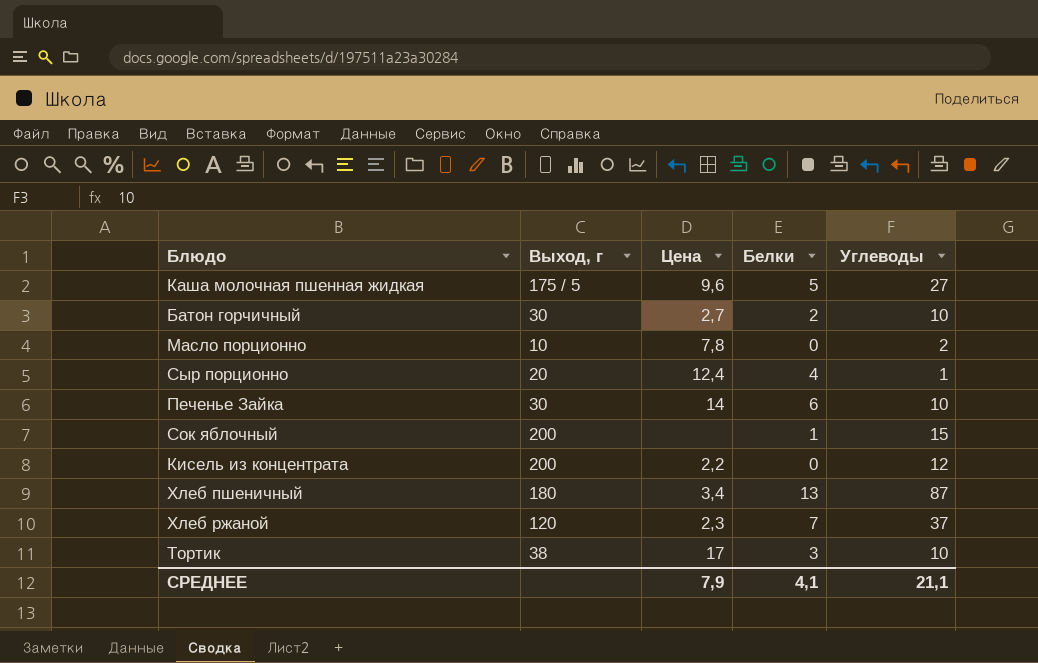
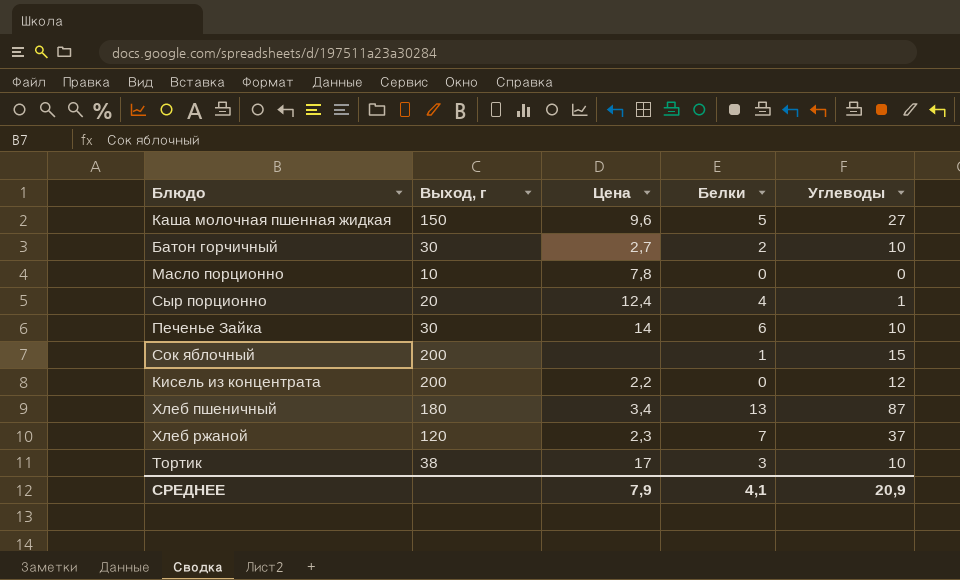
Каша молочная пшенная жидкая | Выход, г: 175 / 5 -> 150
Масло порционно | Углеводы: 2 -> 0
СРЕДНЕЕ | Углеводы: 21,1 -> 20,9

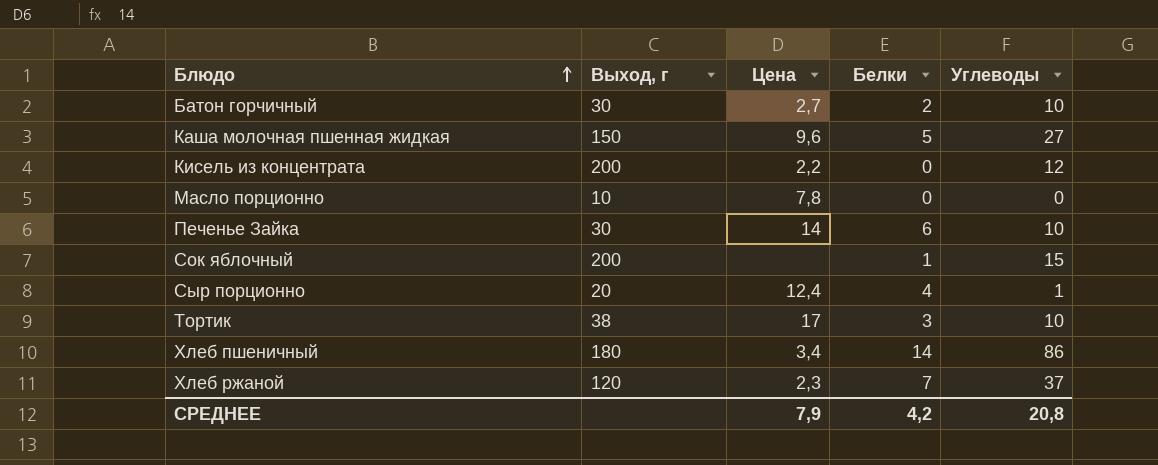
row order: none -> Блюдо ascending
Хлеб пшеничный | Белки: 13 -> 14
Хлеб пшеничный | Углеводы: 87 -> 86
СРЕДНЕЕ | Белки: 4,1 -> 4,2
СРЕДНЕЕ | Углеводы: 20,9 -> 20,8

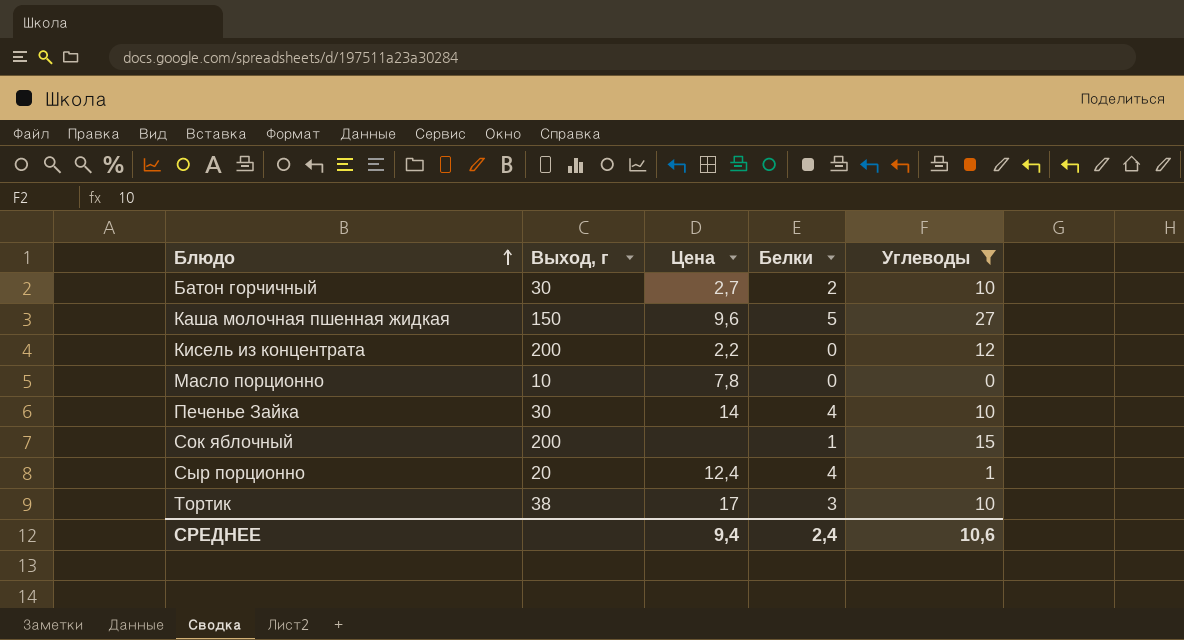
filter: none -> Углеводы <= 27
Печенье Зайка | Белки: 6 -> 4
СРЕДНЕЕ | Цена: 7,9 -> 9,4
СРЕДНЕЕ | Белки: 4,2 -> 2,4
СРЕДНЕЕ | Углеводы: 20,8 -> 10,6

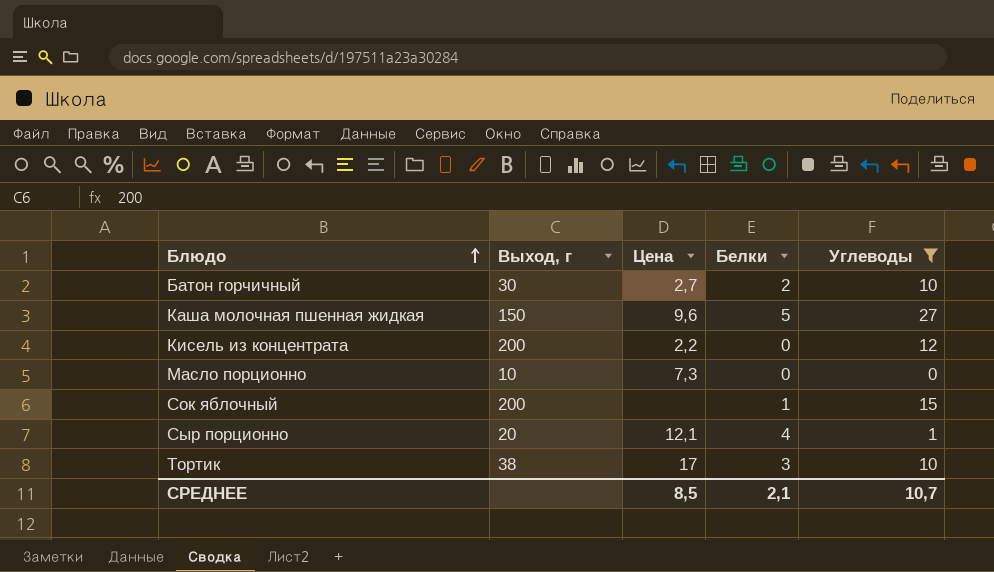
row Печенье Зайка: 30 | 14 | 4 | 10 -> none
Масло порционно | Цена: 7,8 -> 7,3
Сыр порционно | Цена: 12,4 -> 12,1
СРЕДНЕЕ | Цена: 9,4 -> 8,5
СРЕДНЕЕ | Белки: 2,4 -> 2,1
СРЕДНЕЕ | Углеводы: 10,6 -> 10,7

